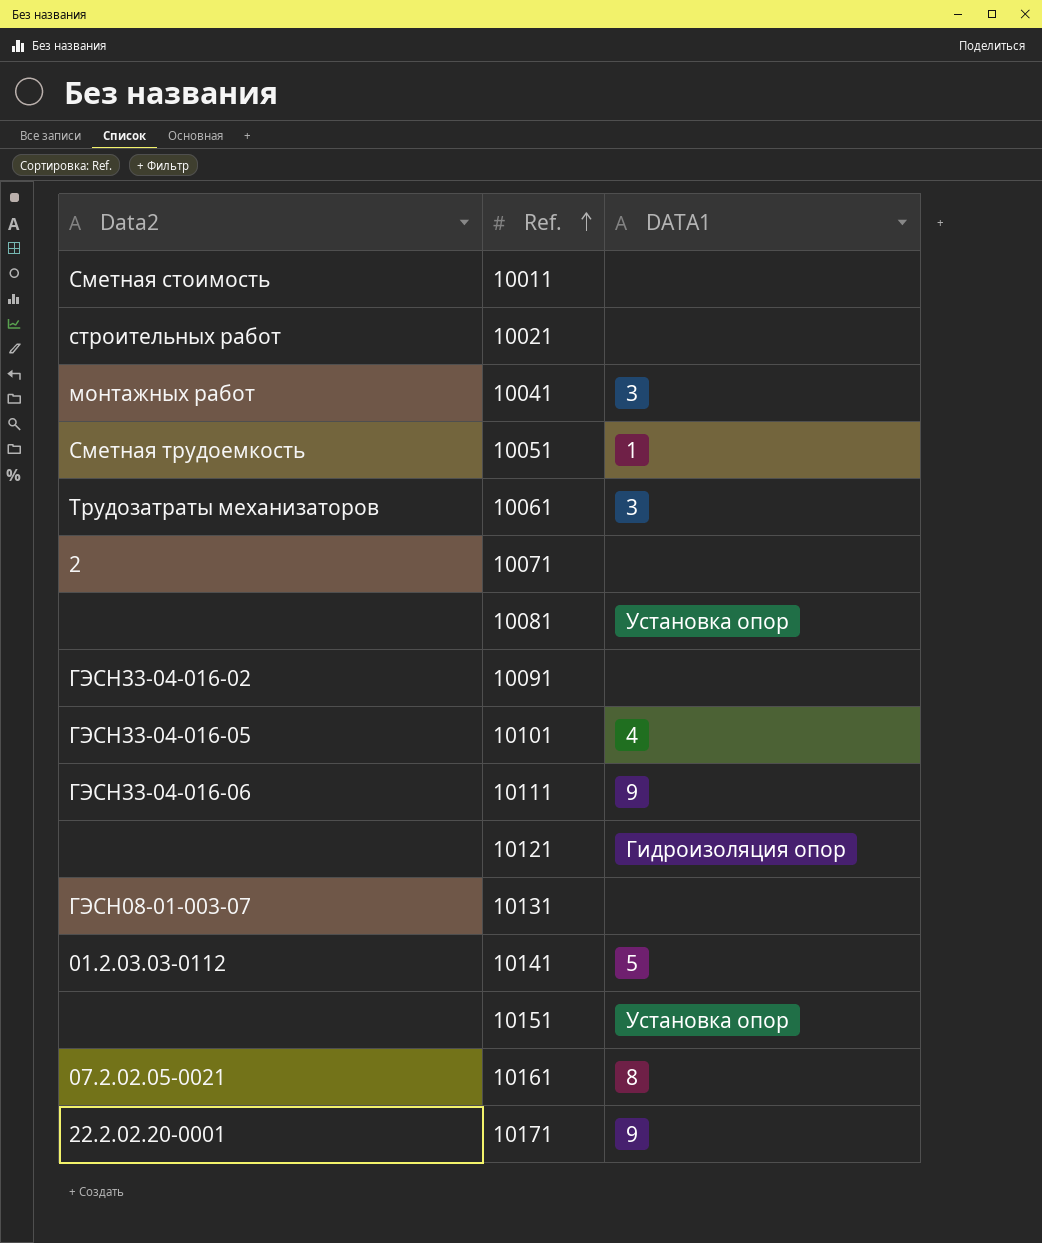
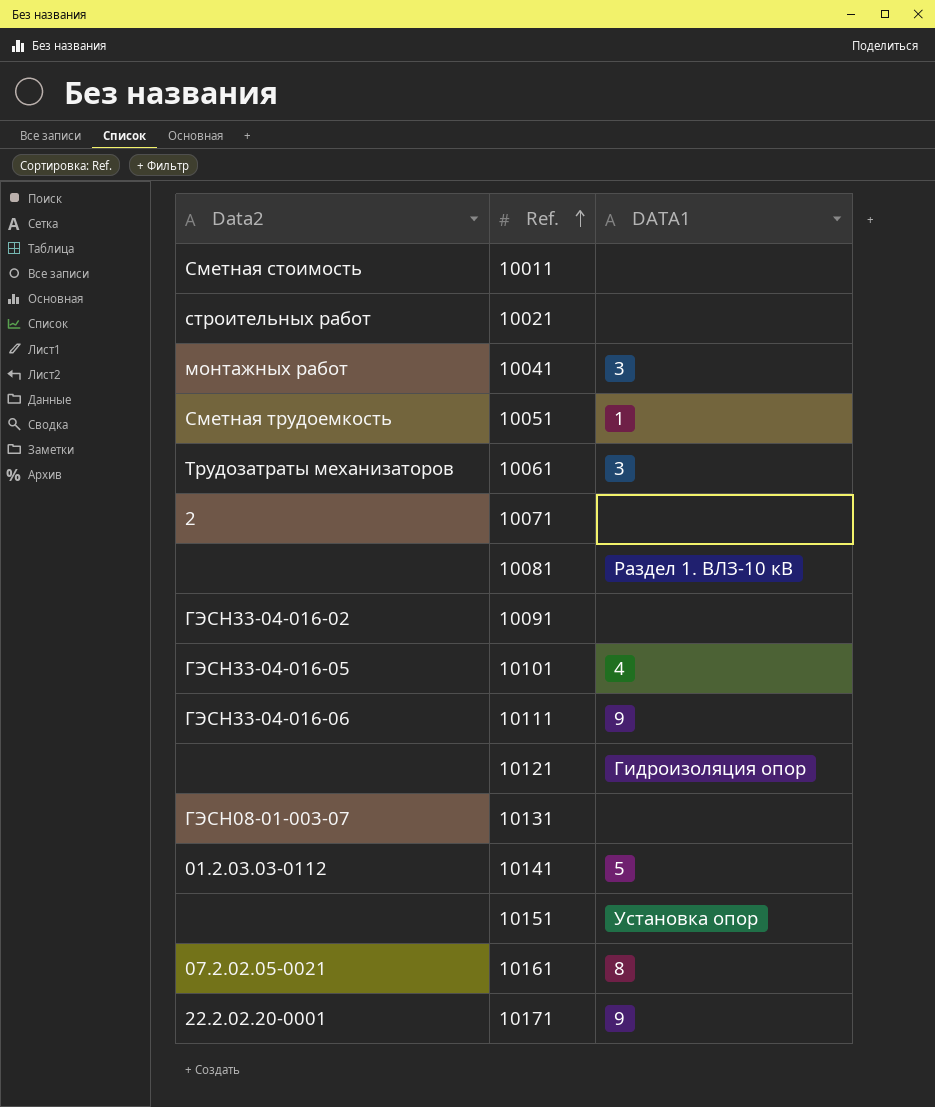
10081 | DATA1: Установка опор -> Раздел 1. ВЛЗ-10 кВ

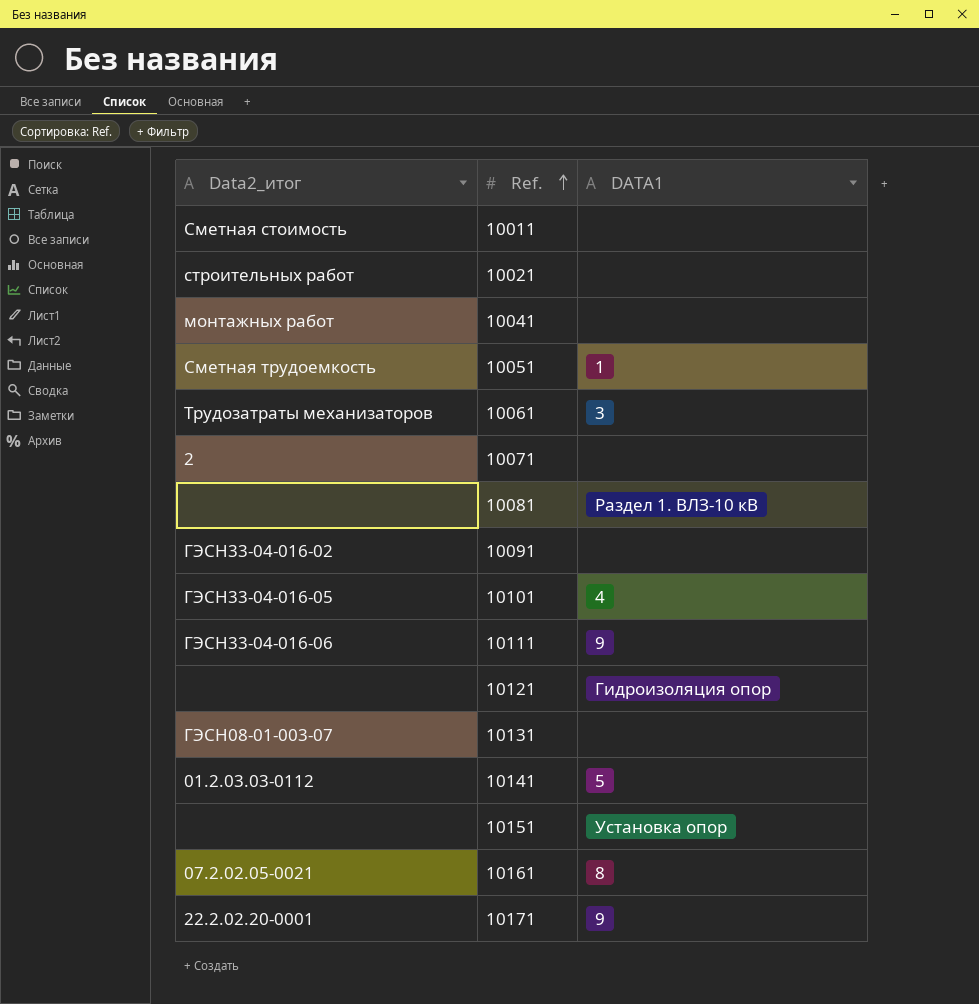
column name: Data2 -> Data2_итог
10041 | DATA1: 3 -> none

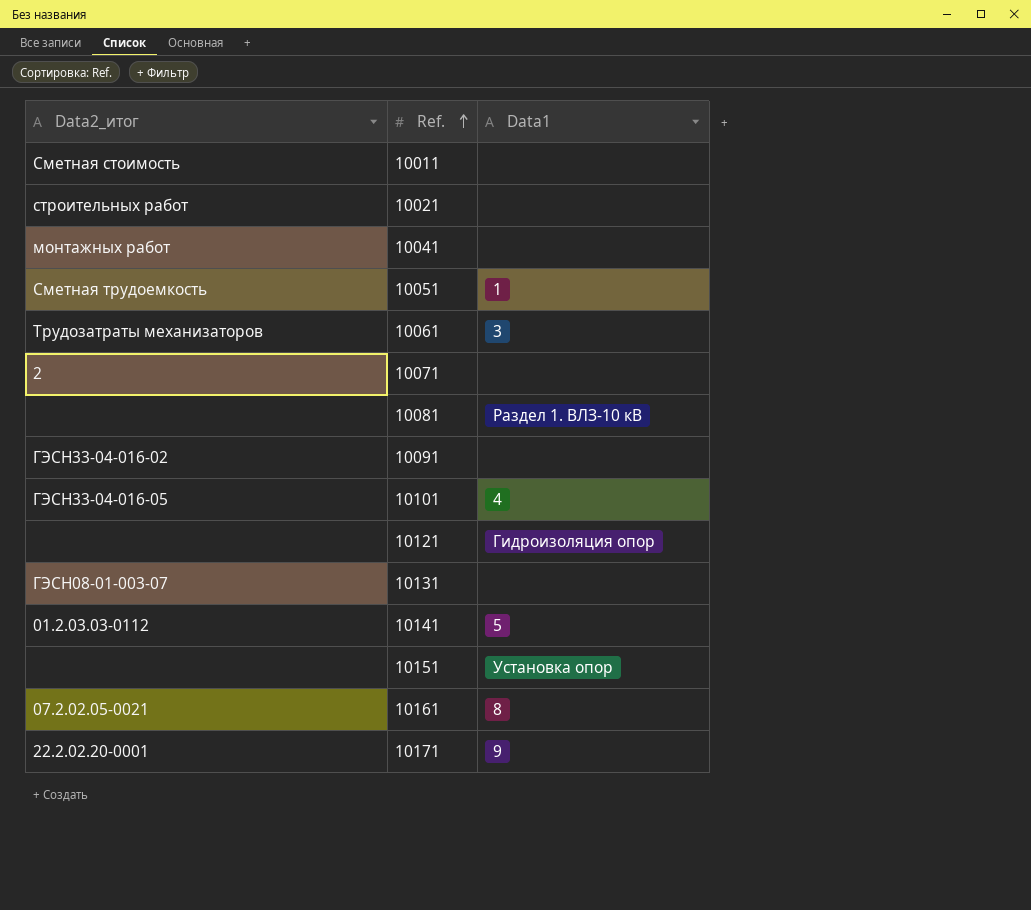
column name: DATA1 -> Data1
row 10111: ГЭСН33-04-016-06 | 9 -> none

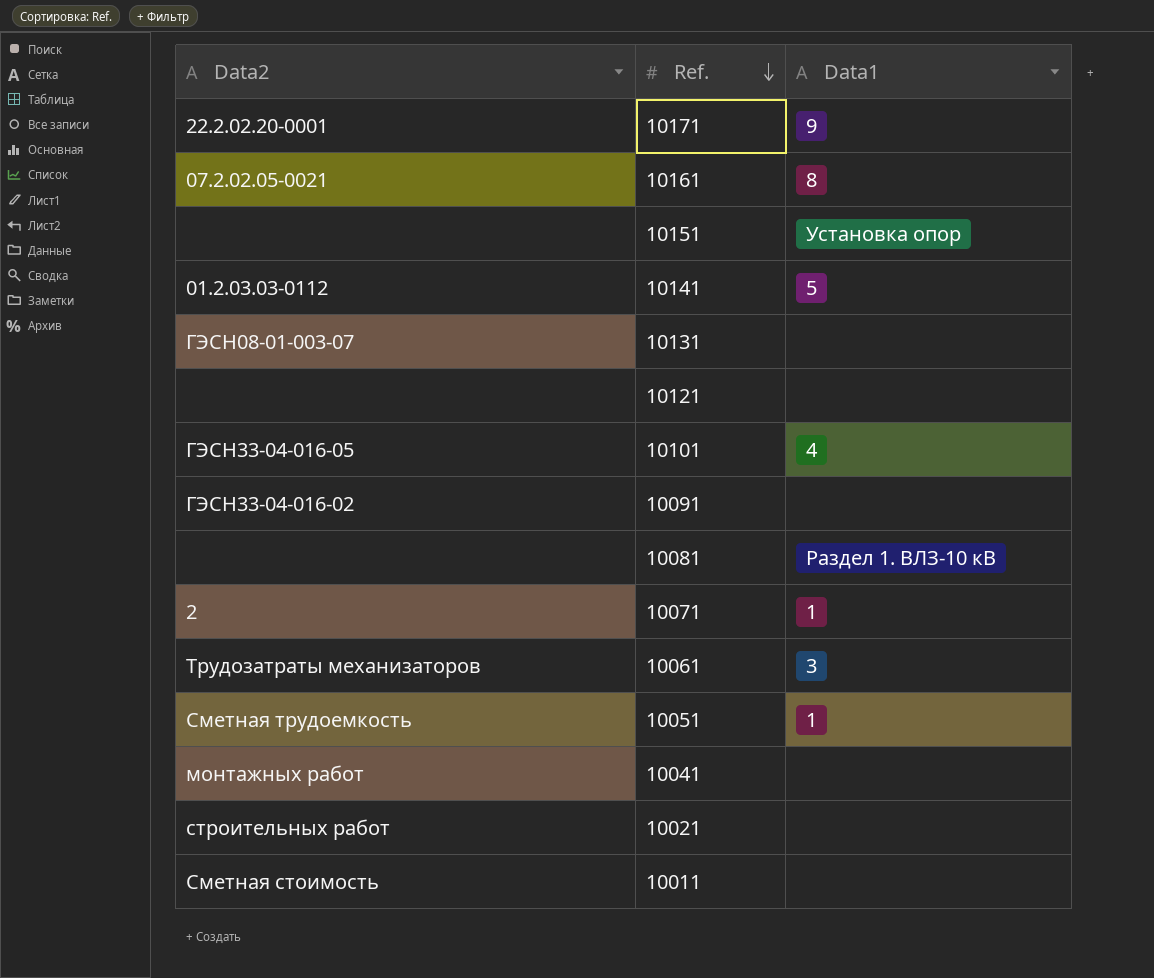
row order: Ref. ascending -> Ref. descending
column name: Data2_итог -> Data2
10121 | Data1: Гидроизоляция опор -> none
10071 | Data1: none -> 1

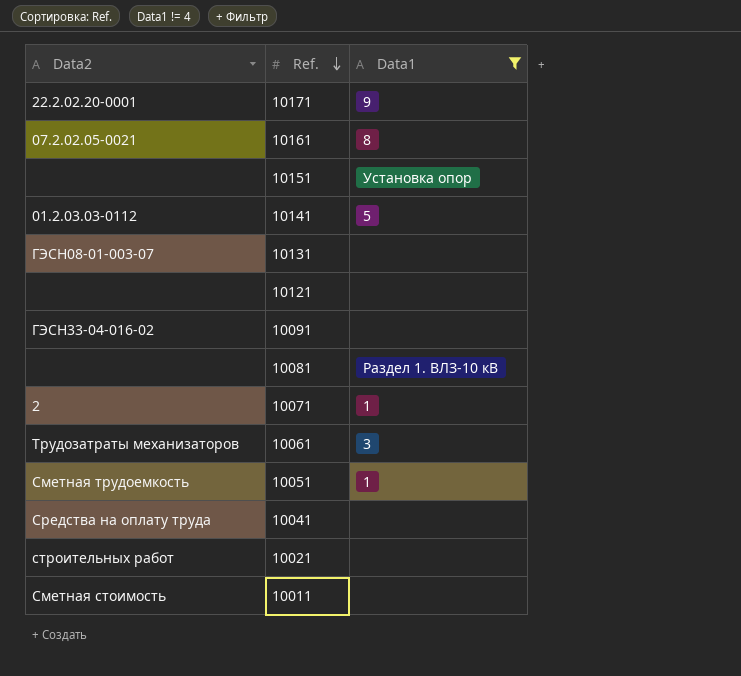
filter: none -> Data1 != 4
10041 | Data2: монтажных работ -> Средства на оплату труда

